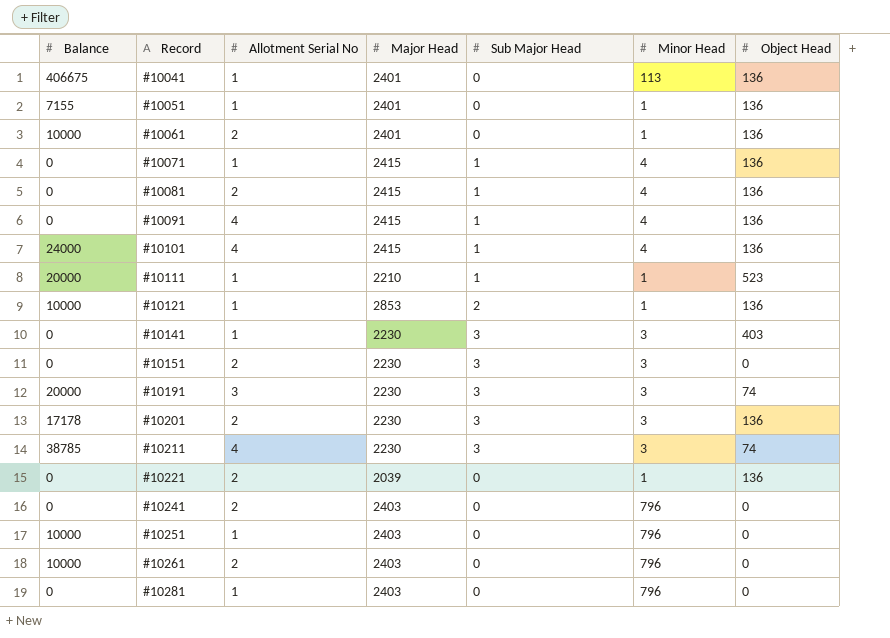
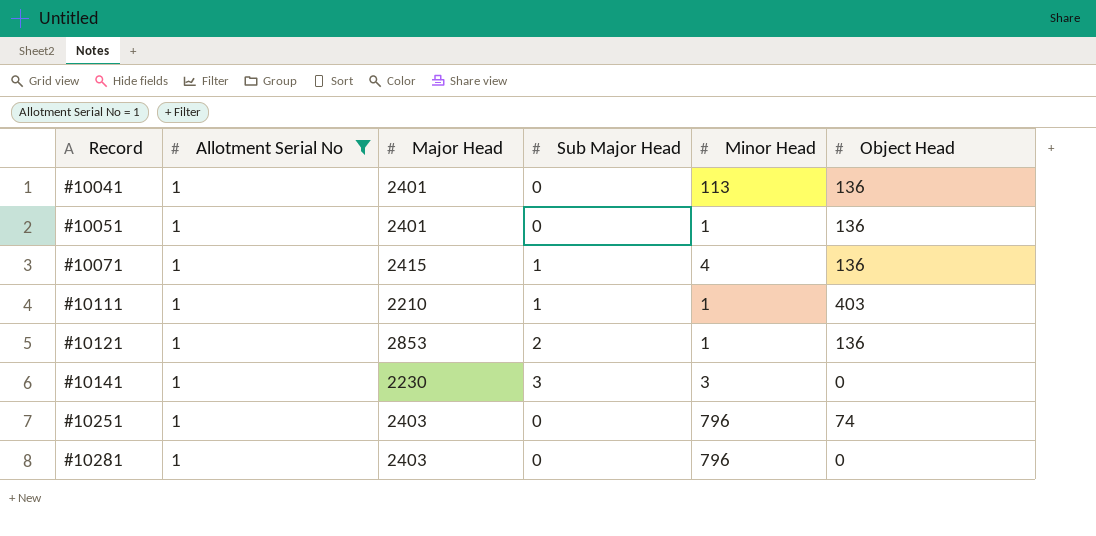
filter: none -> Allotment Serial No = 1
column Balance | position: 1 -> none
#10111 | Object Head: 523 -> 403
#10141 | Object Head: 403 -> 0
#10251 | Object Head: 0 -> 74

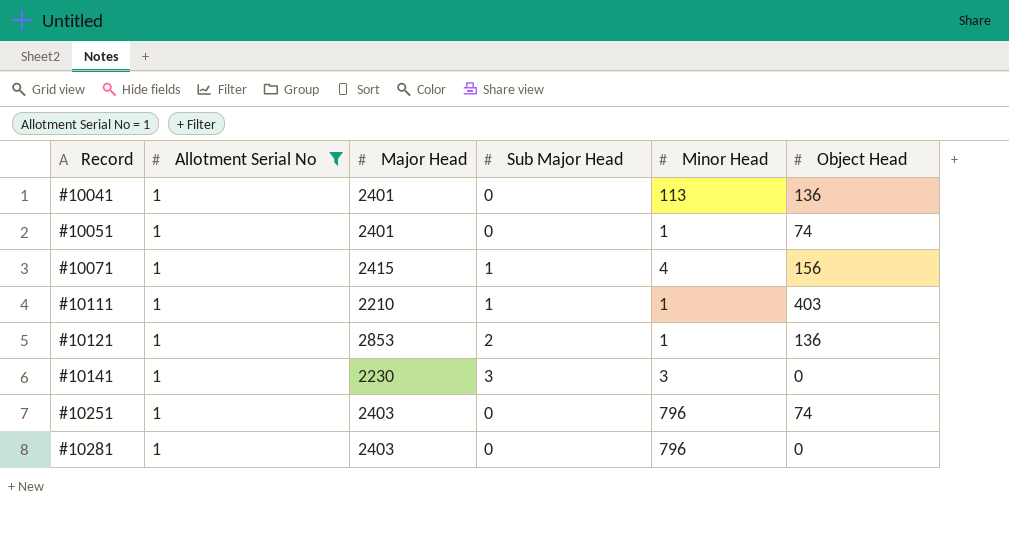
#10051 | Object Head: 136 -> 74
#10071 | Object Head: 136 -> 156

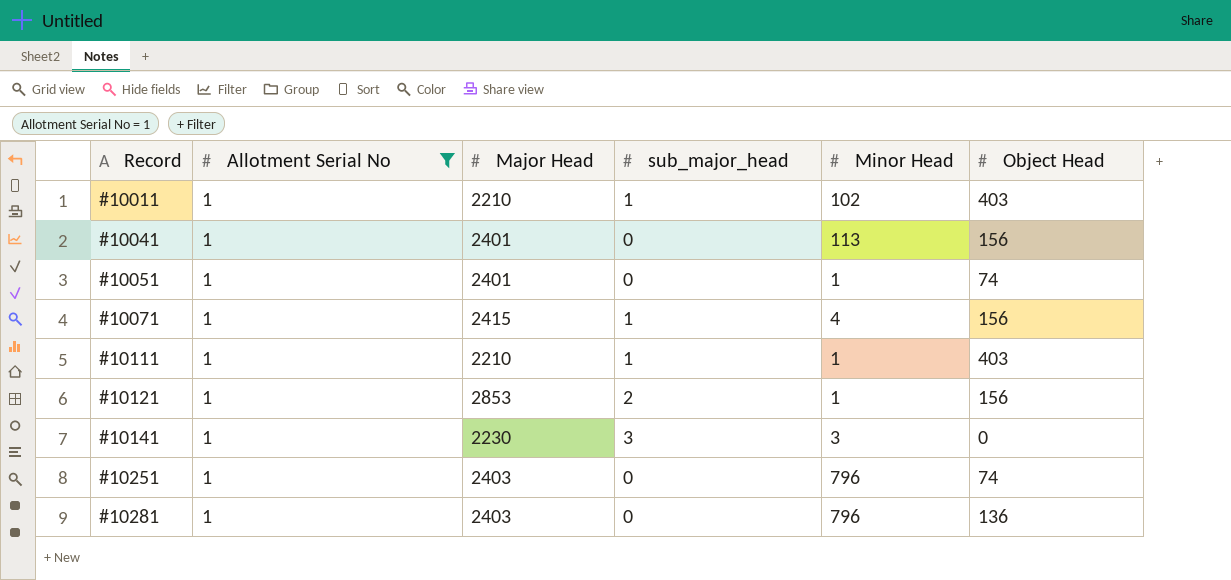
column name: Sub Major Head -> sub_major_head
row #10011: none -> 1 | 2210 | 1 | 102 | 403
#10041 | Object Head: 136 -> 156
#10121 | Object Head: 136 -> 156
#10281 | Object Head: 0 -> 136

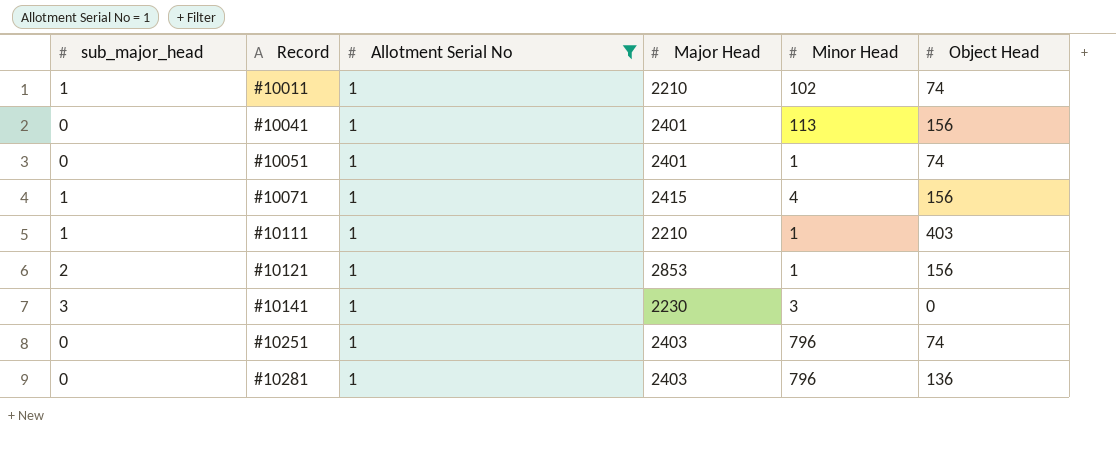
column sub_major_head | position: 4 -> 1
#10011 | Object Head: 403 -> 74

